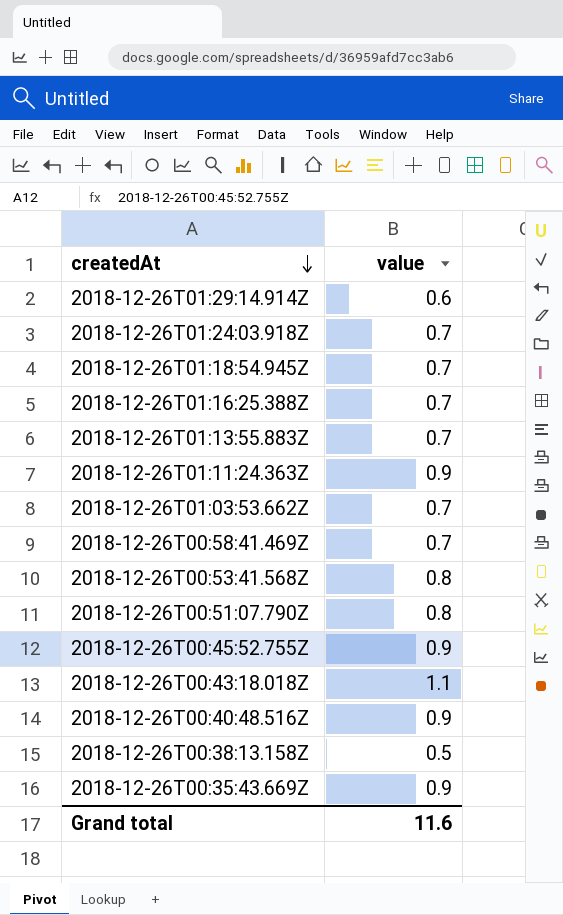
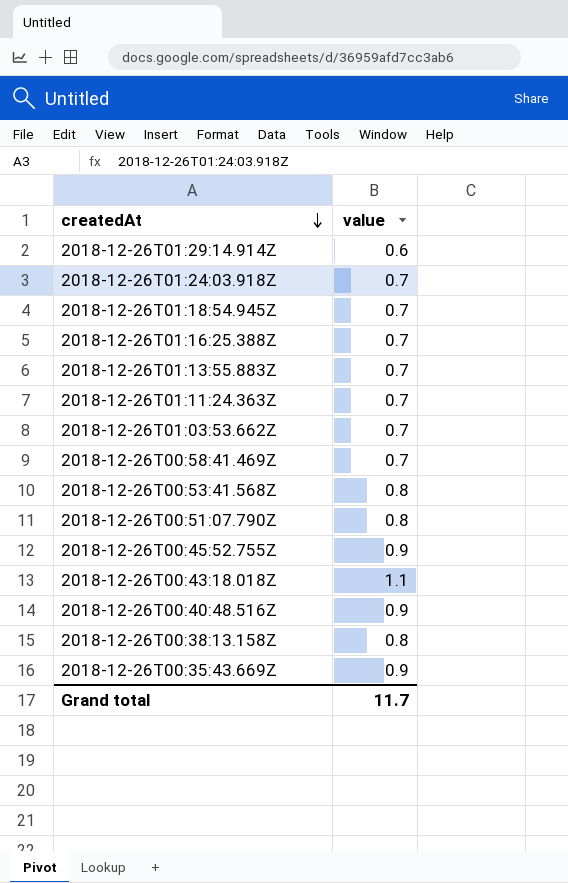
2018-12-26T01:11:24.363Z | value: 0.9 -> 0.7
2018-12-26T00:38:13.158Z | value: 0.5 -> 0.8
Grand total | value: 11.6 -> 11.7

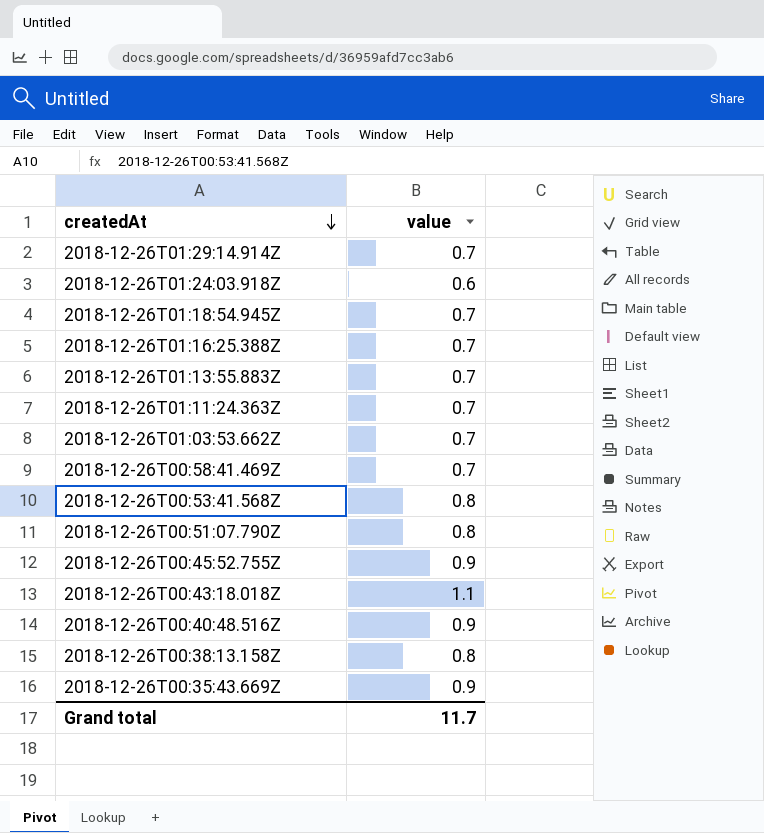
2018-12-26T01:29:14.914Z | value: 0.6 -> 0.7
2018-12-26T01:24:03.918Z | value: 0.7 -> 0.6

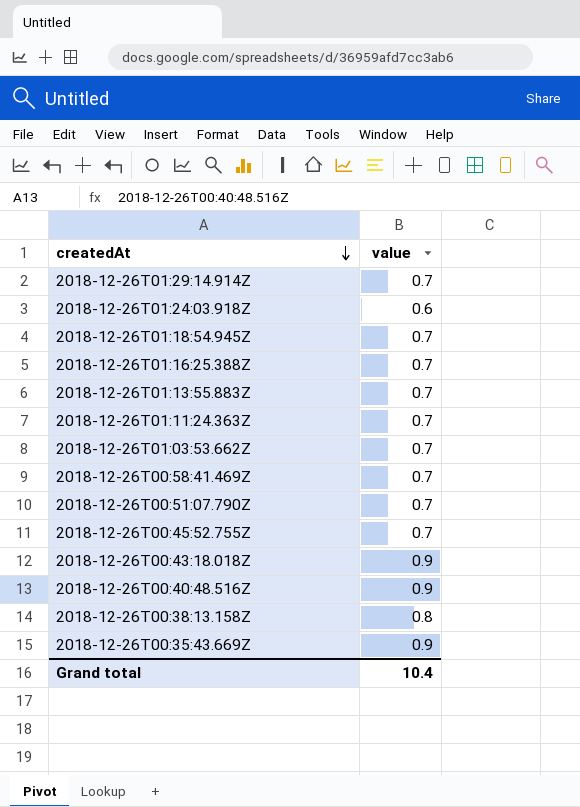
row 2018-12-26T00:53:41.568Z: 0.8 -> none
2018-12-26T00:51:07.790Z | value: 0.8 -> 0.7
2018-12-26T00:45:52.755Z | value: 0.9 -> 0.7
2018-12-26T00:43:18.018Z | value: 1.1 -> 0.9
Grand total | value: 11.7 -> 10.4

